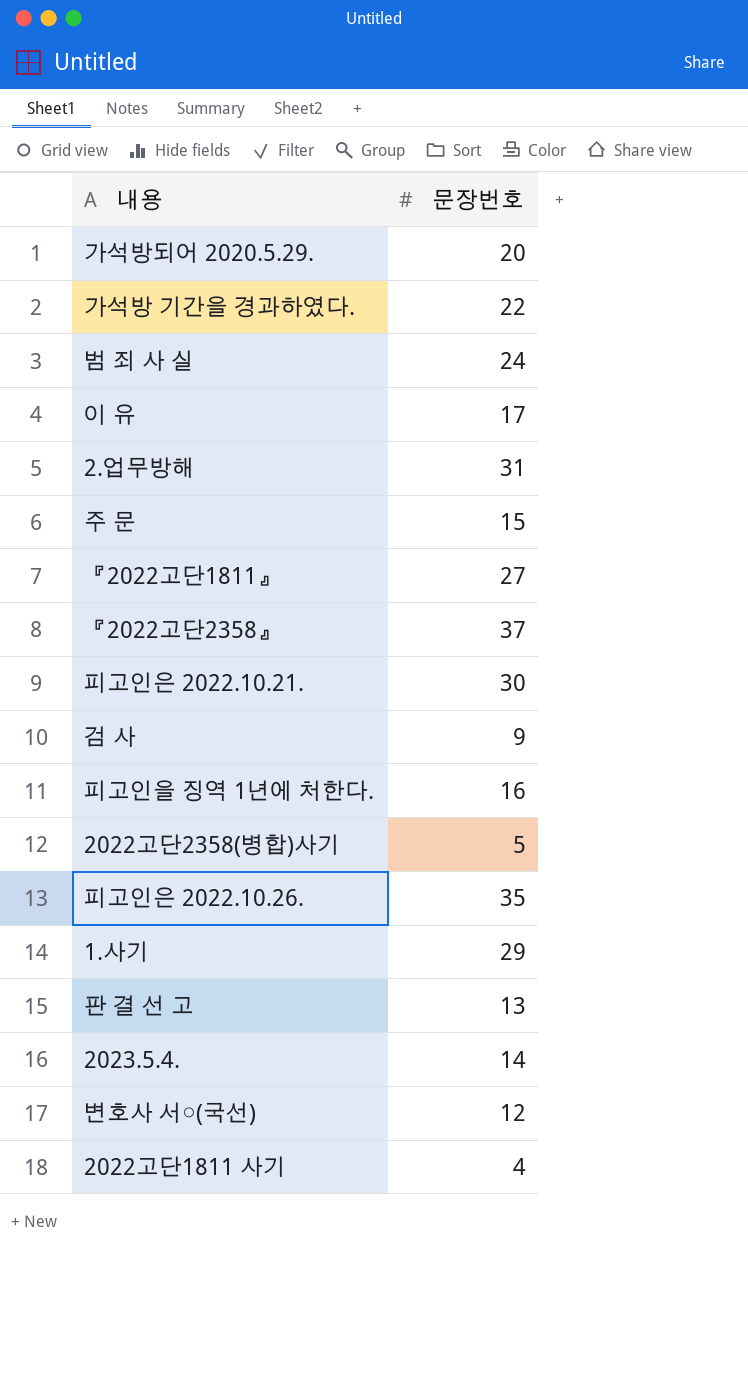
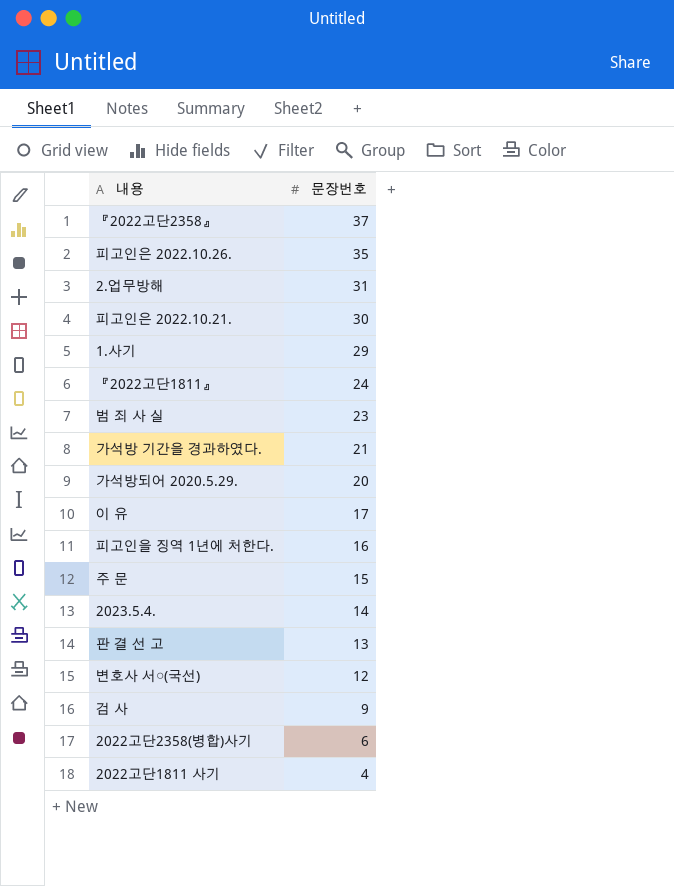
row order: none -> 문장번호 descending
『2022고단1811』 | 문장번호: 27 -> 24
범 죄 사 실 | 문장번호: 24 -> 23
가석방 기간을 경과하였다. | 문장번호: 22 -> 21
2022고단2358(병합)사기 | 문장번호: 5 -> 6

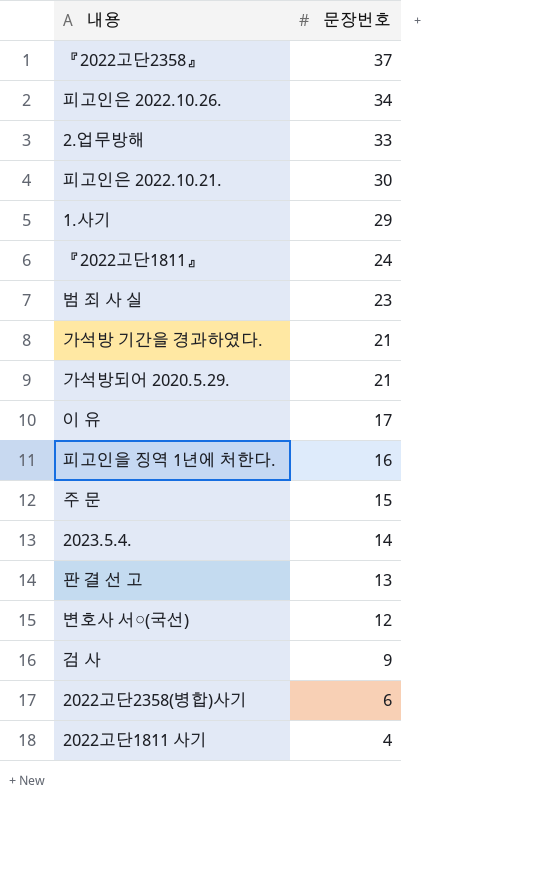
피고인은 2022.10.26. | 문장번호: 35 -> 34
2.업무방해 | 문장번호: 31 -> 33
가석방되어 2020.5.29. | 문장번호: 20 -> 21

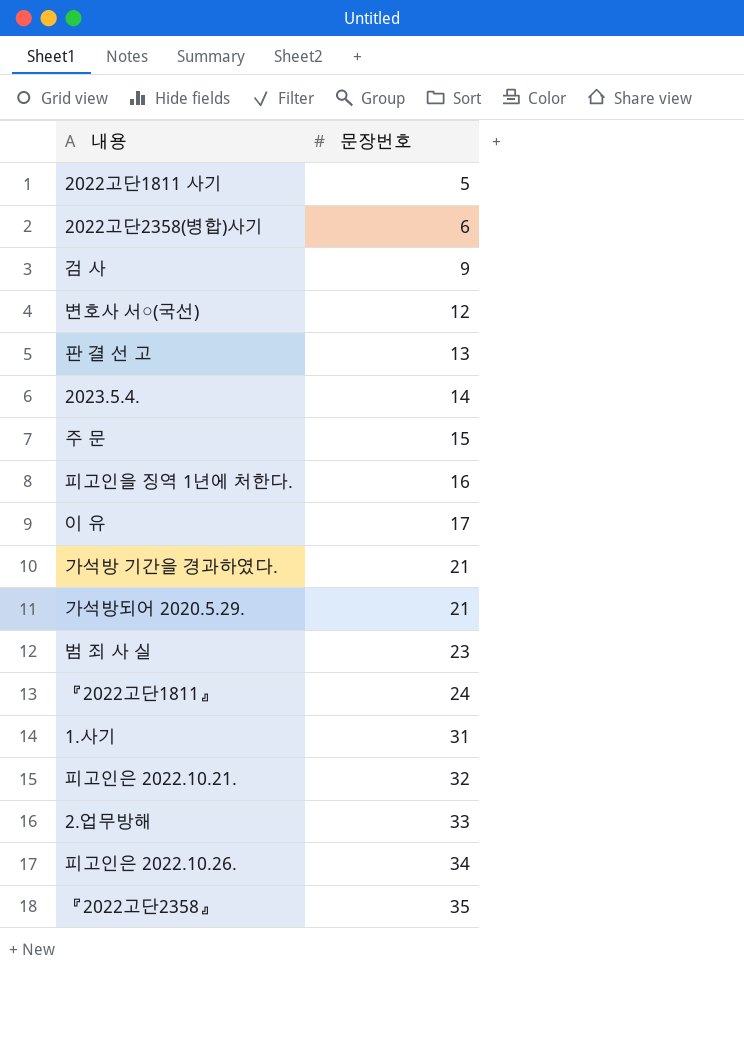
row order: 문장번호 descending -> 문장번호 ascending
2022고단1811 사기 | 문장번호: 4 -> 5
1.사기 | 문장번호: 29 -> 31
피고인은 2022.10.21. | 문장번호: 30 -> 32
『2022고단2358』 | 문장번호: 37 -> 35

